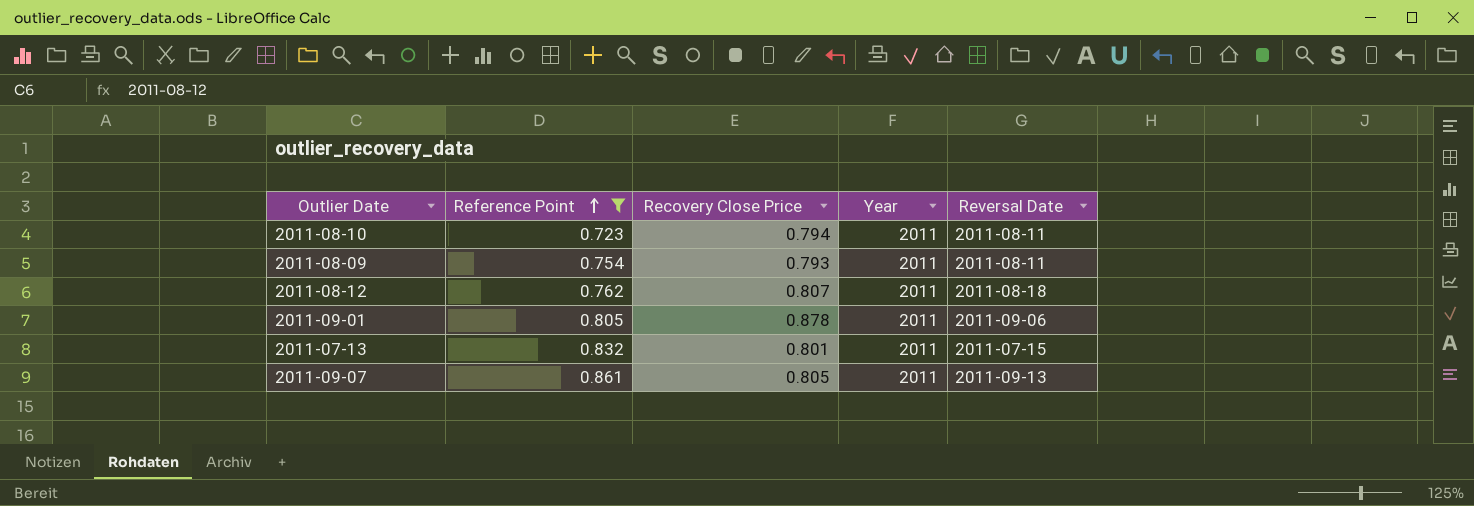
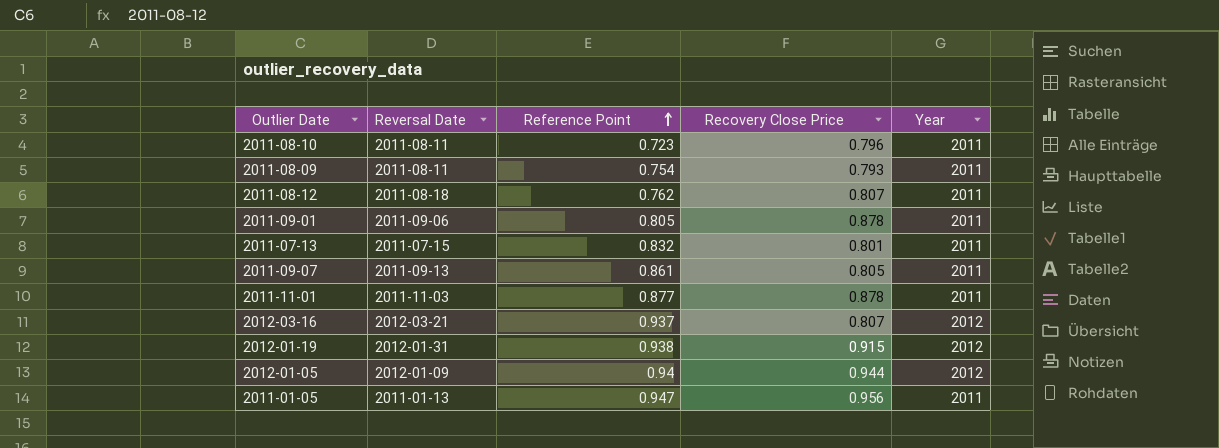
filter: Reference Point <= 0.861 -> none
column Reversal Date | position: 5 -> 2
2011-08-10 | Recovery Close Price: 0.794 -> 0.796

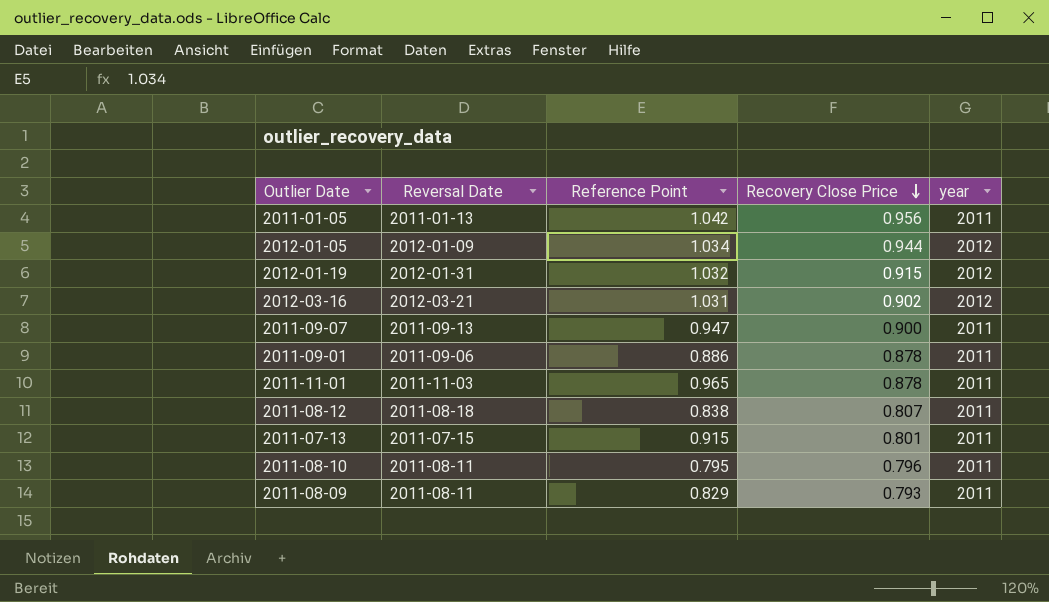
row order: Reference Point ascending -> Recovery Close Price descending
column name: Year -> year
2011-01-05 | Reference Point: 0.947 -> 1.042
2012-01-05 | Reference Point: 0.94 -> 1.034
2012-01-19 | Reference Point: 0.938 -> 1.032
2012-03-16 | Reference Point: 0.937 -> 1.031
2012-03-16 | Recovery Close Price: 0.807 -> 0.902
2011-09-07 | Reference Point: 0.861 -> 0.947
2011-09-07 | Recovery Close Price: 0.805 -> 0.900
2011-09-01 | Reference Point: 0.805 -> 0.886
2011-11-01 | Reference Point: 0.877 -> 0.965
2011-08-12 | Reference Point: 0.762 -> 0.838
2011-07-13 | Reference Point: 0.832 -> 0.915
2011-08-10 | Reference Point: 0.723 -> 0.795
2011-08-09 | Reference Point: 0.754 -> 0.829

